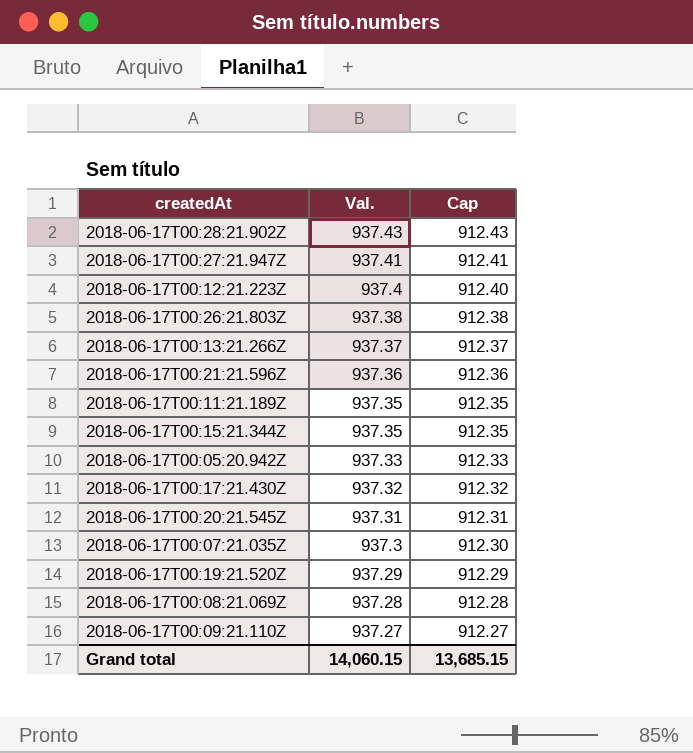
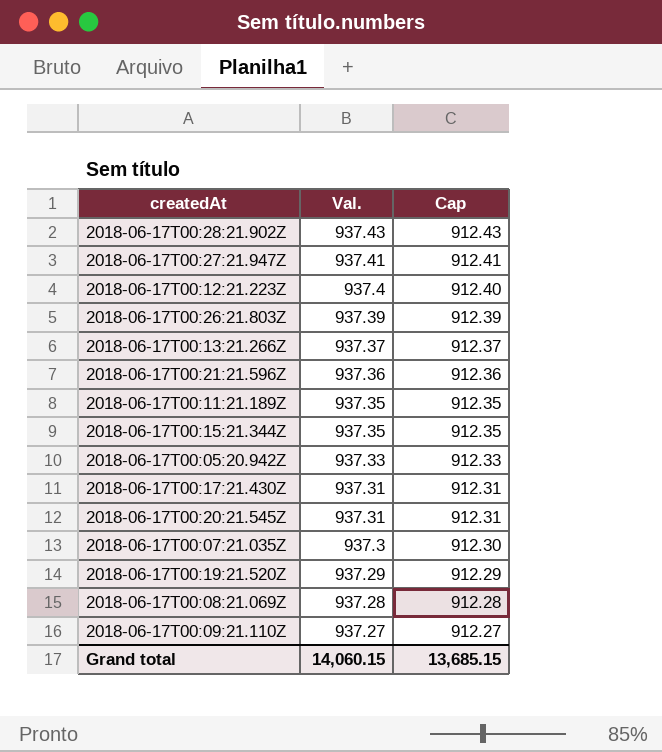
2018-06-17T00:26:21.803Z | Val.: 937.38 -> 937.39
2018-06-17T00:26:21.803Z | Cap: 912.38 -> 912.39
2018-06-17T00:17:21.430Z | Val.: 937.32 -> 937.31
2018-06-17T00:17:21.430Z | Cap: 912.32 -> 912.31

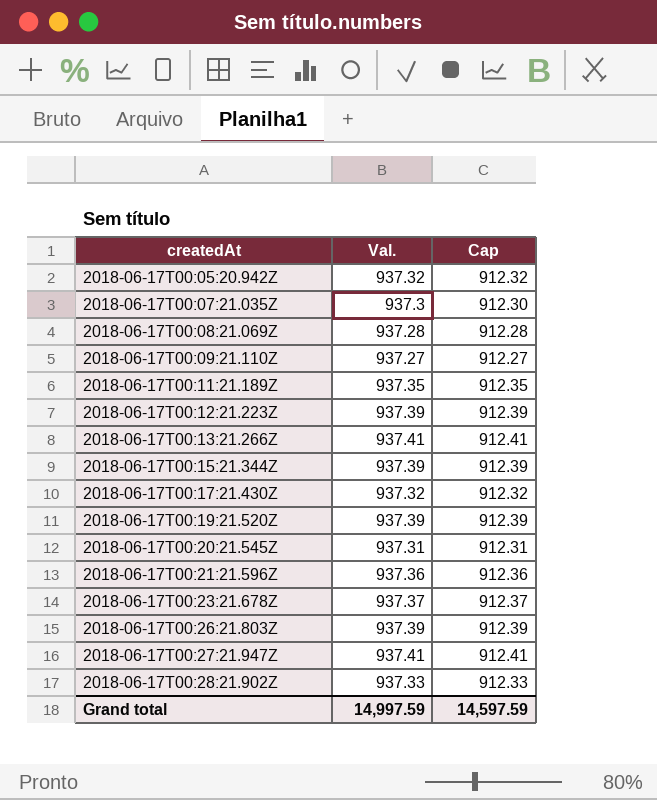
row order: Val. descending -> createdAt ascending
2018-06-17T00:05:20.942Z | Val.: 937.33 -> 937.32
2018-06-17T00:05:20.942Z | Cap: 912.33 -> 912.32
2018-06-17T00:12:21.223Z | Val.: 937.4 -> 937.39
2018-06-17T00:12:21.223Z | Cap: 912.40 -> 912.39
2018-06-17T00:13:21.266Z | Val.: 937.37 -> 937.41
2018-06-17T00:13:21.266Z | Cap: 912.37 -> 912.41
2018-06-17T00:15:21.344Z | Val.: 937.35 -> 937.39
2018-06-17T00:15:21.344Z | Cap: 912.35 -> 912.39
2018-06-17T00:17:21.430Z | Val.: 937.31 -> 937.32
2018-06-17T00:17:21.430Z | Cap: 912.31 -> 912.32
2018-06-17T00:19:21.520Z | Val.: 937.29 -> 937.39
2018-06-17T00:19:21.520Z | Cap: 912.29 -> 912.39
row 2018-06-17T00:23:21.678Z: none -> 937.37 | 912.37
2018-06-17T00:28:21.902Z | Val.: 937.43 -> 937.33
2018-06-17T00:28:21.902Z | Cap: 912.43 -> 912.33
Grand total | Val.: 14,060.15 -> 14,997.59
Grand total | Cap: 13,685.15 -> 14,597.59

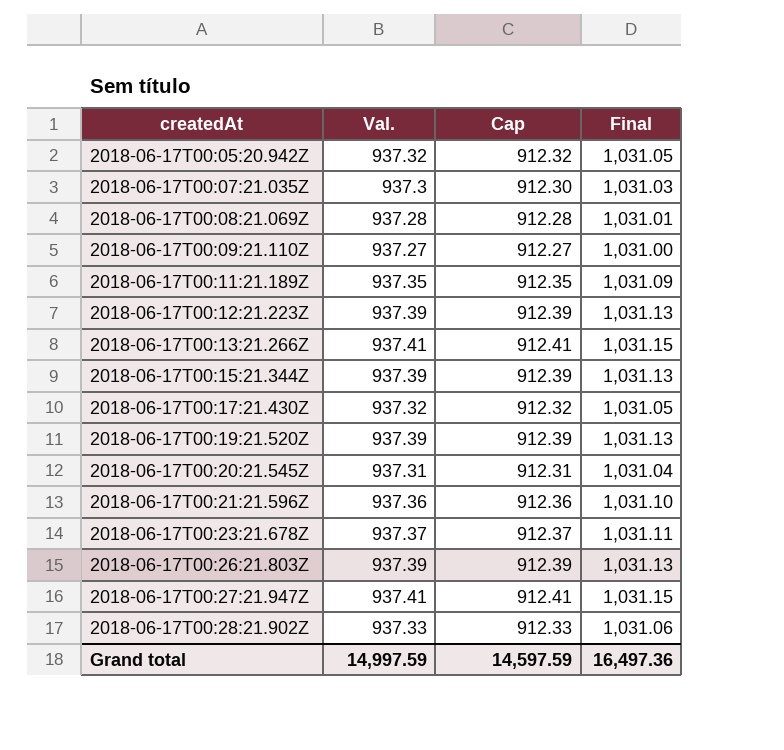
column Final | formula: none -> [Val.] * 1.1

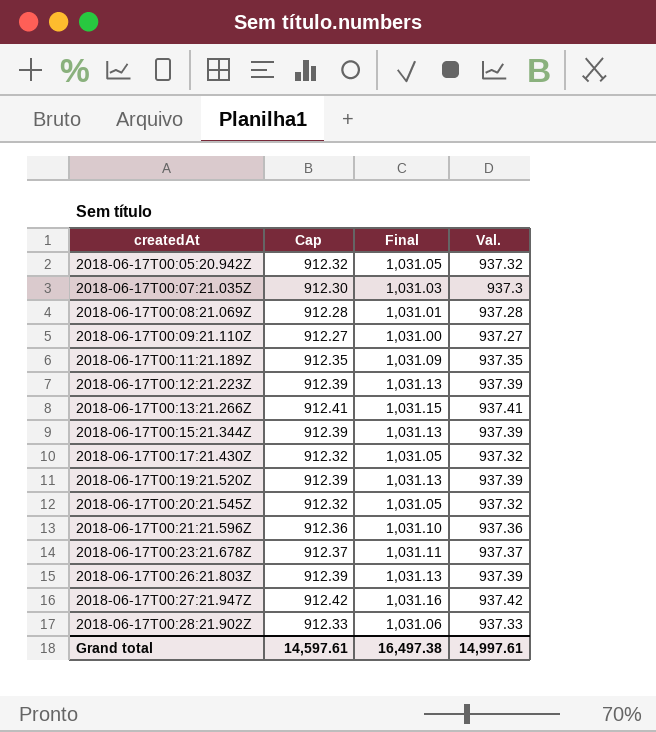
column Val. | position: 2 -> 4
2018-06-17T00:20:21.545Z | Cap: 912.31 -> 912.32
2018-06-17T00:20:21.545Z | Final: 1,031.04 -> 1,031.05
2018-06-17T00:20:21.545Z | Val.: 937.31 -> 937.32
2018-06-17T00:27:21.947Z | Cap: 912.41 -> 912.42
2018-06-17T00:27:21.947Z | Final: 1,031.15 -> 1,031.16
2018-06-17T00:27:21.947Z | Val.: 937.41 -> 937.42
Grand total | Cap: 14,597.59 -> 14,597.61
Grand total | Final: 16,497.36 -> 16,497.38
Grand total | Val.: 14,997.59 -> 14,997.61

